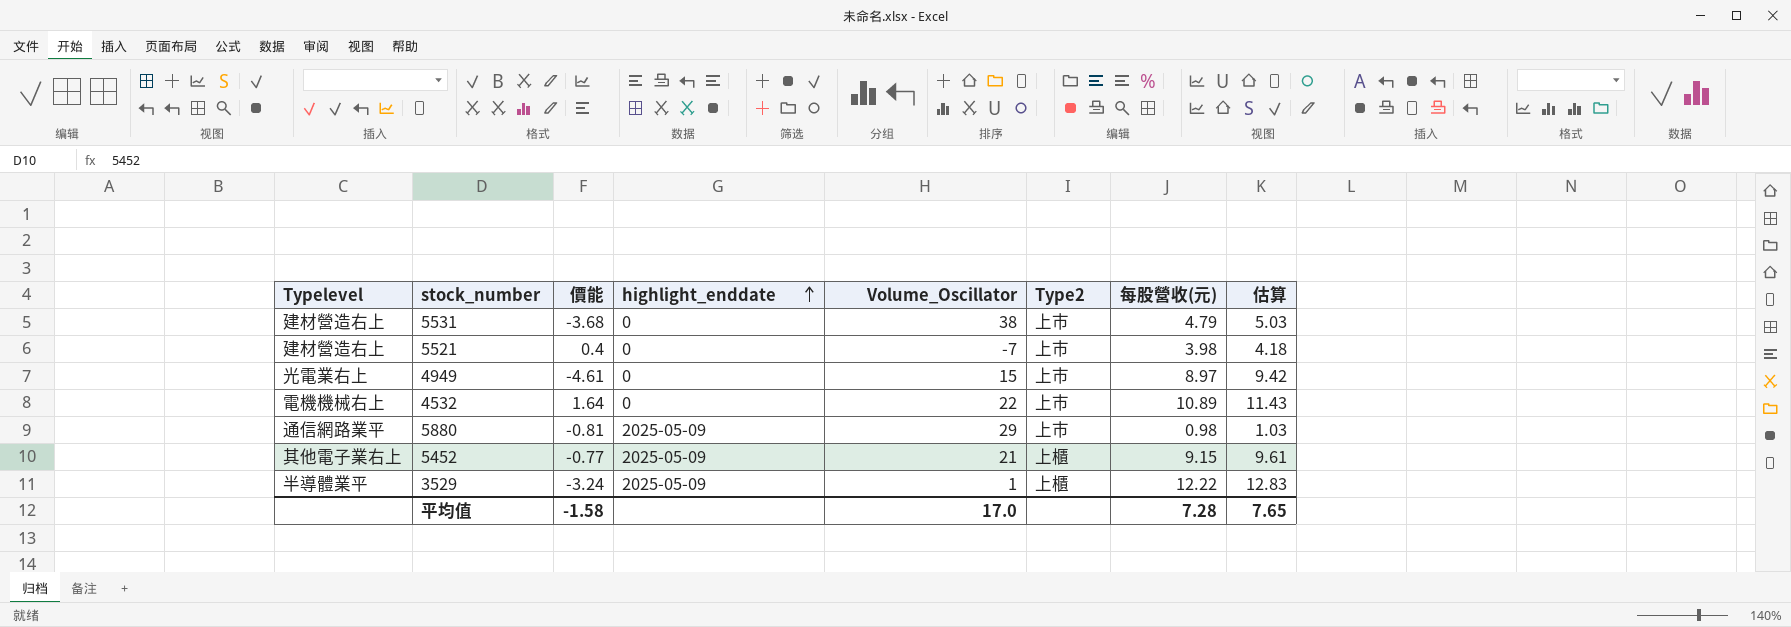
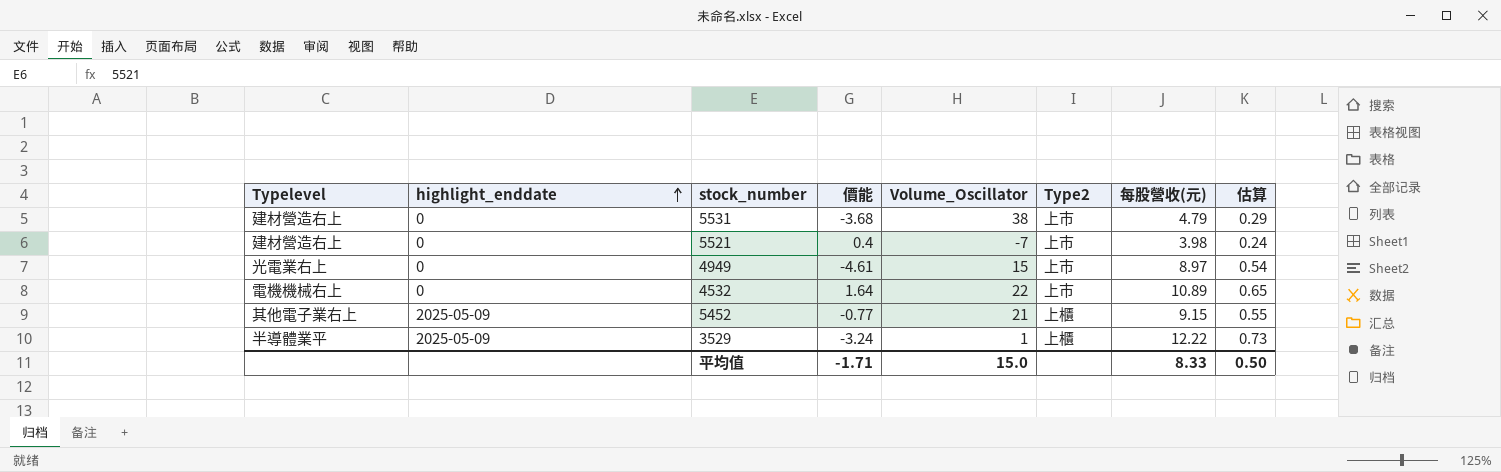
column highlight_enddate | position: 4 -> 2
column 估算 | formula: [每股營收(元)] * 1.05 -> [每股營收(元)] * 0.06
row 5880: 通信網路業平 | -0.81 | 2025-05-09 | 29 | 上市 | 0.98 | 1.03 -> none
平均值 | 價能: -1.58 -> -1.71
平均值 | Volume_Oscillator: 17.0 -> 15.0
平均值 | 每股營收(元): 7.28 -> 8.33
平均值 | 估算: 7.65 -> 0.50

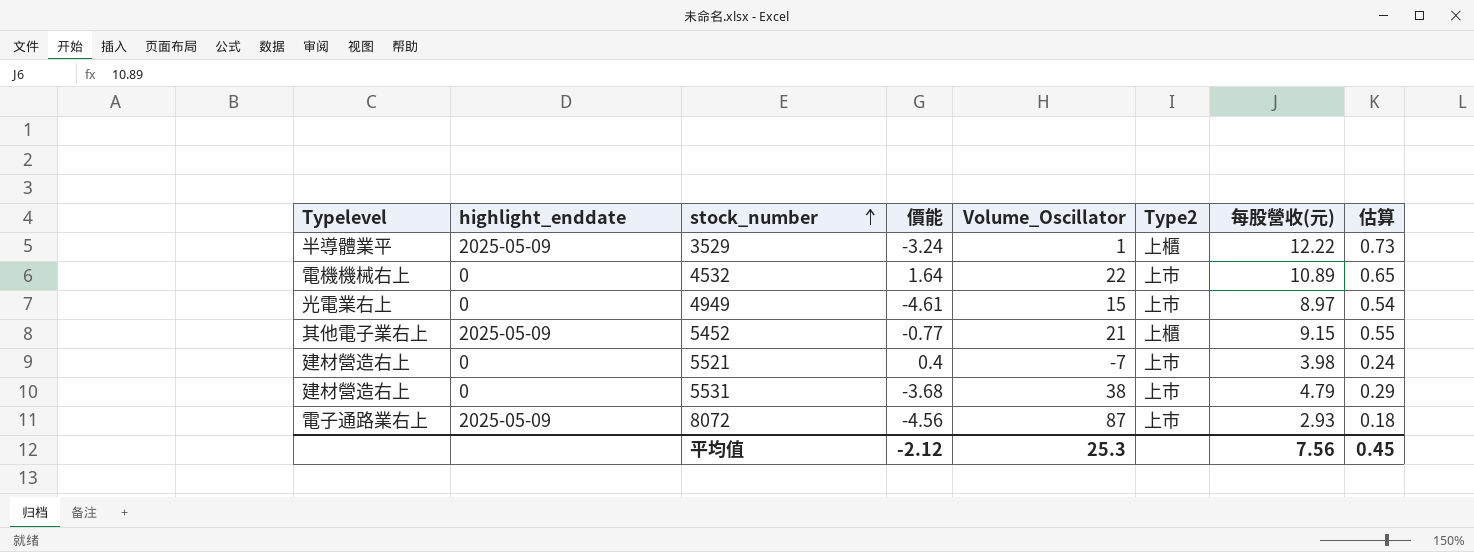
row order: highlight_enddate ascending -> stock_number ascending
row 8072: none -> 電子通路業右上 | 2025-05-09 | -4.56 | 87 | 上市 | 2.93 | 0.18
平均值 | 價能: -1.71 -> -2.12
平均值 | Volume_Oscillator: 15.0 -> 25.3
平均值 | 每股營收(元): 8.33 -> 7.56
平均值 | 估算: 0.50 -> 0.45

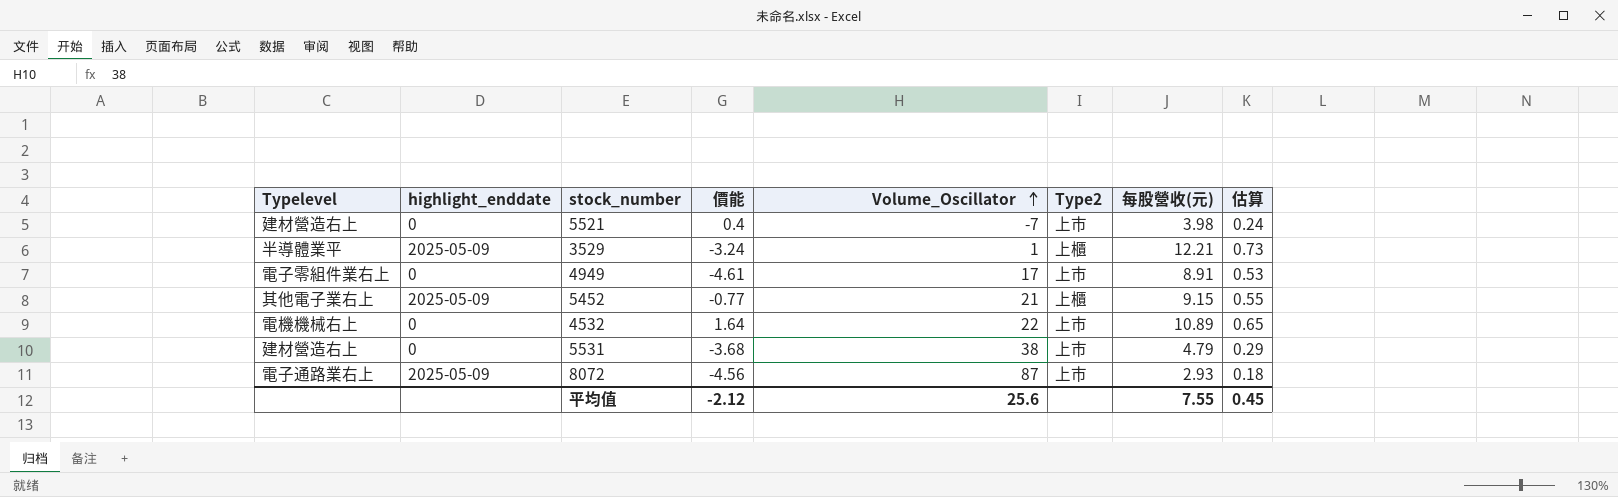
row order: stock_number ascending -> Volume_Oscillator ascending
3529 | 每股營收(元): 12.22 -> 12.21
4949 | Typelevel: 光電業右上 -> 電子零組件業右上
4949 | Volume_Oscillator: 15 -> 17
4949 | 每股營收(元): 8.97 -> 8.91
4949 | 估算: 0.54 -> 0.53
平均值 | Volume_Oscillator: 25.3 -> 25.6
平均值 | 每股營收(元): 7.56 -> 7.55

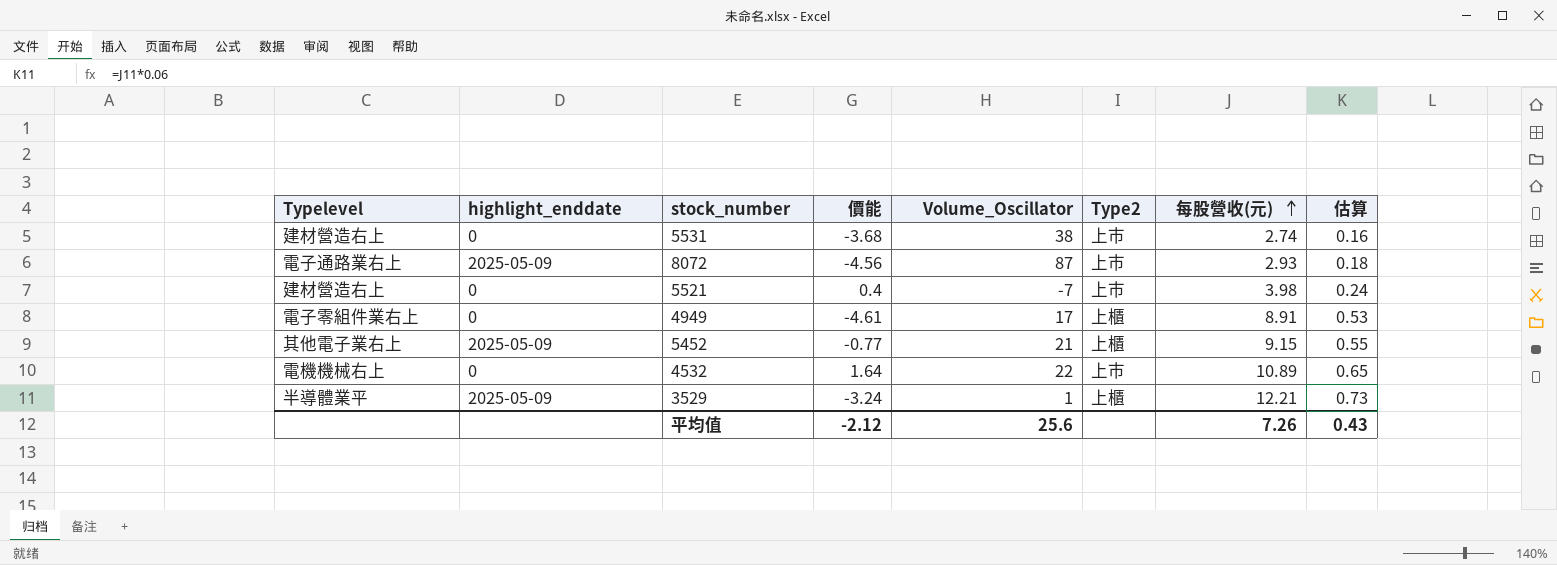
row order: Volume_Oscillator ascending -> 每股營收(元) ascending
5531 | 每股營收(元): 4.79 -> 2.74
5531 | 估算: 0.29 -> 0.16
4949 | Type2: 上市 -> 上櫃
平均值 | 每股營收(元): 7.55 -> 7.26
平均值 | 估算: 0.45 -> 0.43

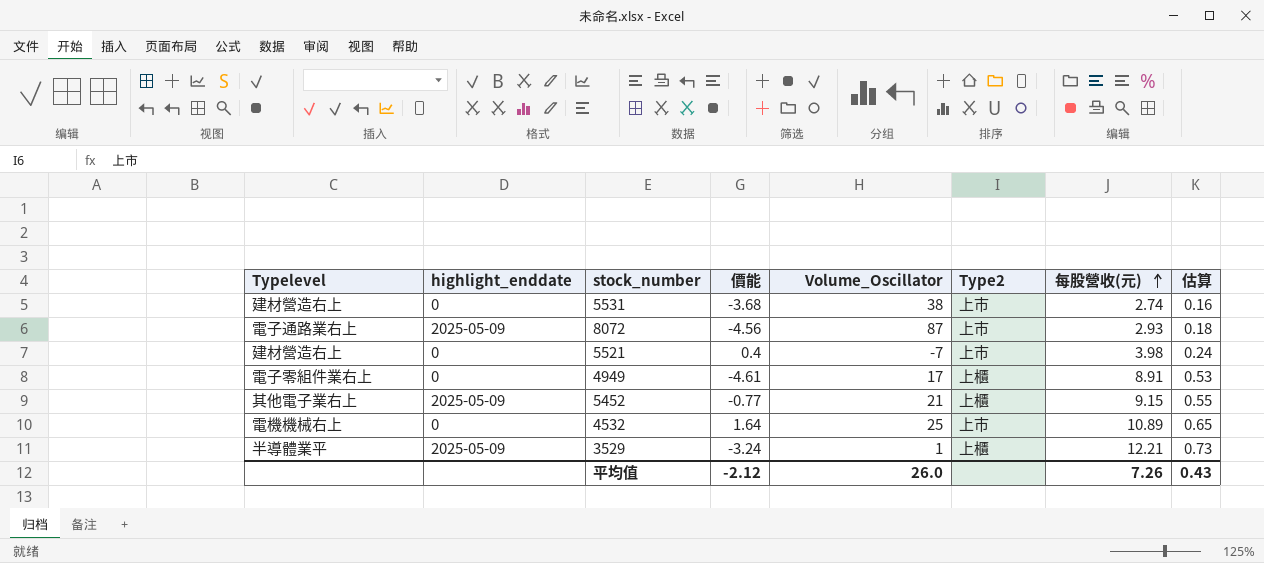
4532 | Volume_Oscillator: 22 -> 25
平均值 | Volume_Oscillator: 25.6 -> 26.0

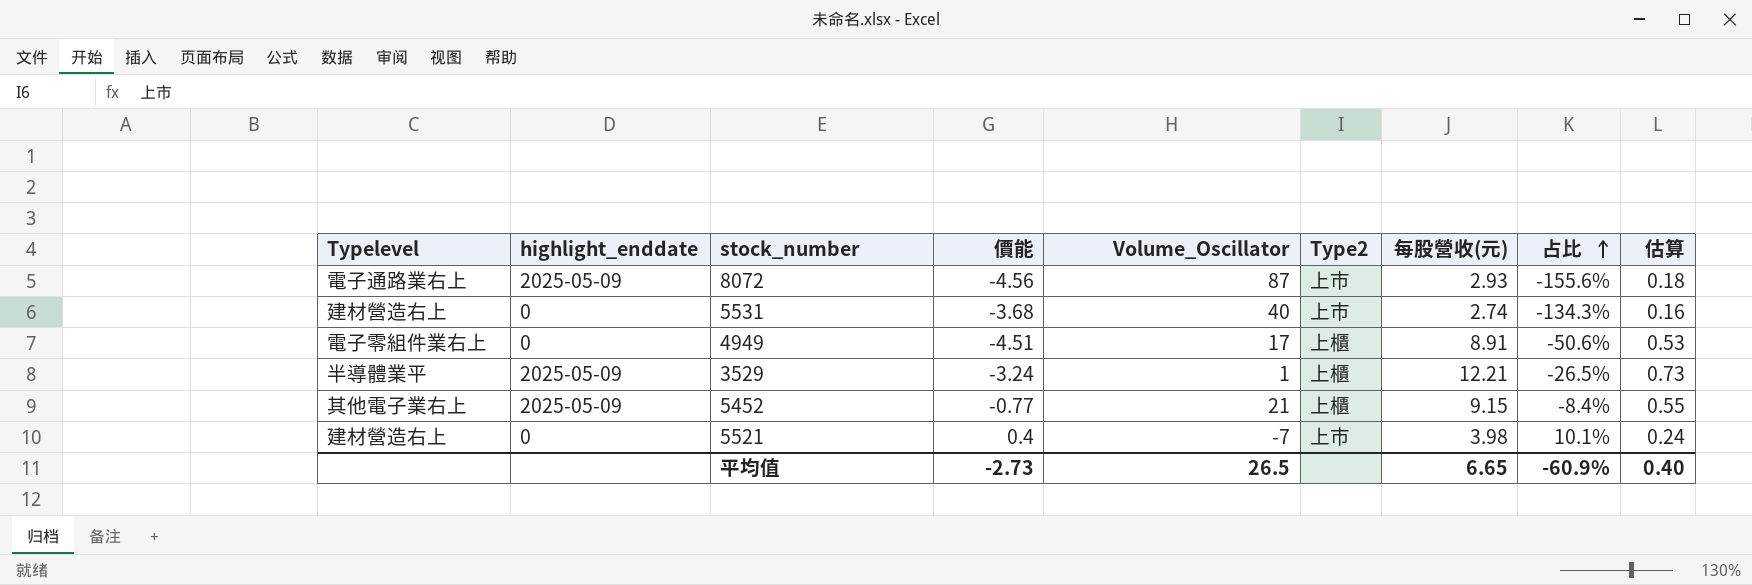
row order: 每股營收(元) ascending -> 占比 ascending
column 占比 | formula: none -> [價能] / [每股營收(元)]
row 4532: 電機機械右上 | 0 | 1.64 | 25 | 上市 | 10.89 | 0.65 -> none
5531 | Volume_Oscillator: 38 -> 40
4949 | 價能: -4.61 -> -4.51
平均值 | 價能: -2.12 -> -2.73
平均值 | Volume_Oscillator: 26.0 -> 26.5
平均值 | 每股營收(元): 7.26 -> 6.65
平均值 | 估算: 0.43 -> 0.40

